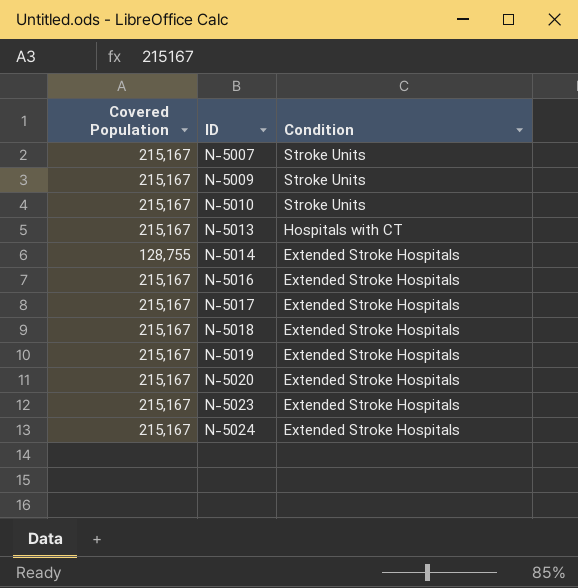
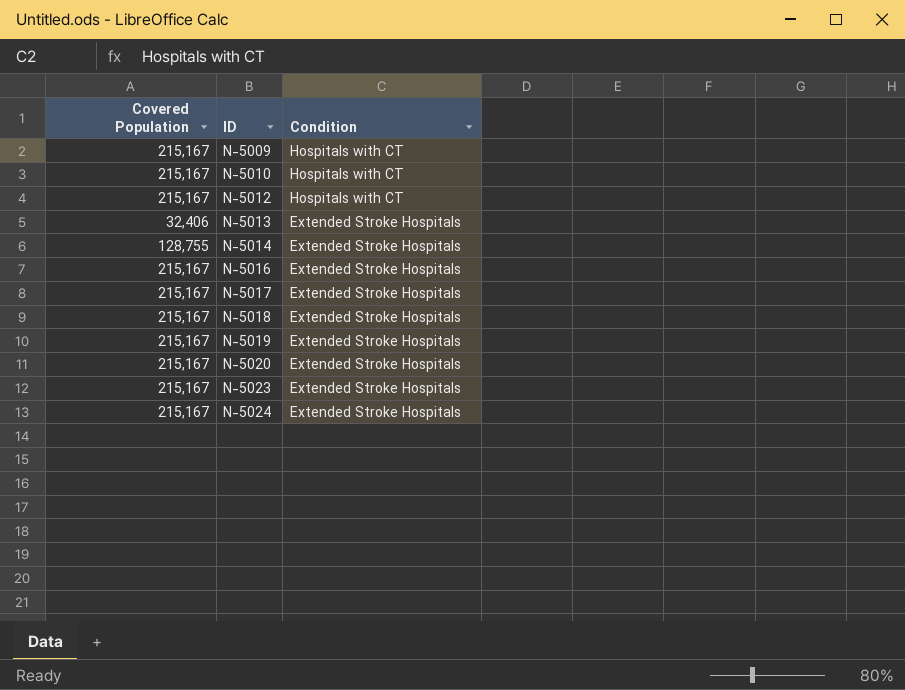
row N-5007: 215,167 | Stroke Units -> none
N-5009 | Condition: Stroke Units -> Hospitals with CT
N-5010 | Condition: Stroke Units -> Hospitals with CT
row N-5012: none -> 215,167 | Hospitals with CT
N-5013 | Covered Population: 215,167 -> 32,406
N-5013 | Condition: Hospitals with CT -> Extended Stroke Hospitals

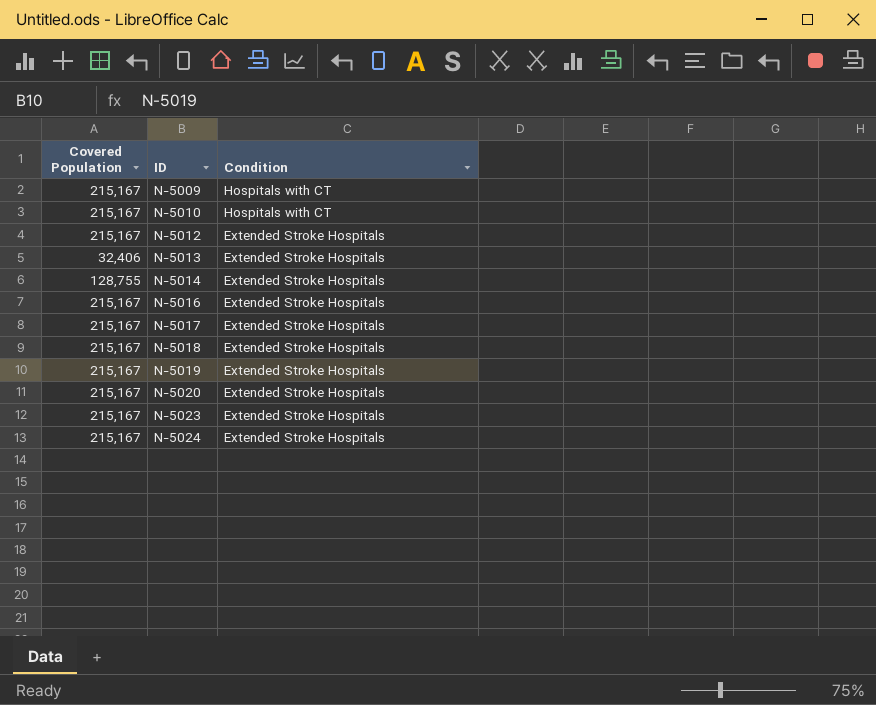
N-5012 | Condition: Hospitals with CT -> Extended Stroke Hospitals

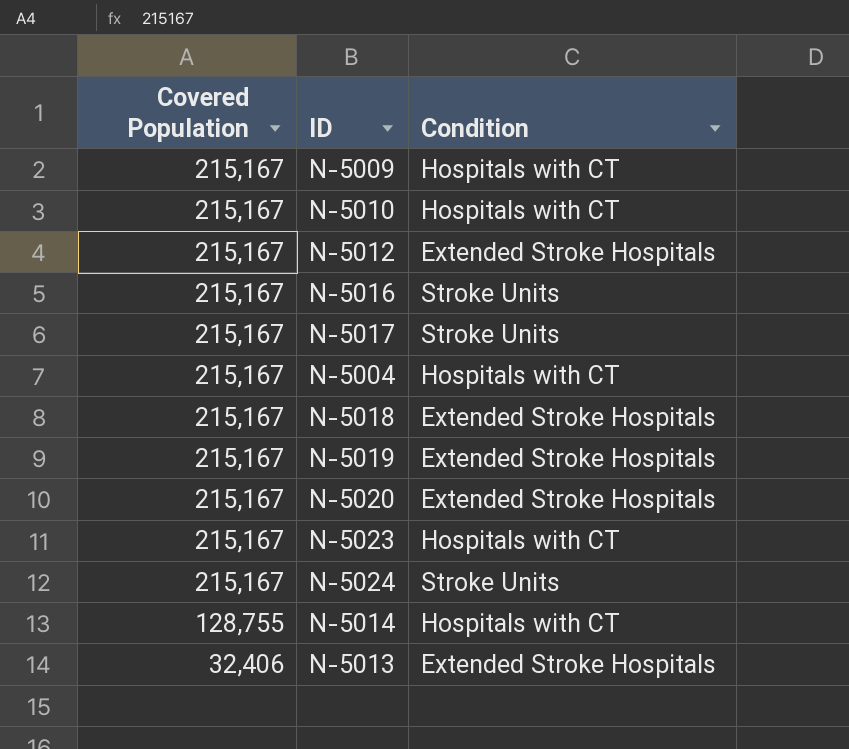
row order: ID ascending -> Covered Population descending
N-5016 | Condition: Extended Stroke Hospitals -> Stroke Units
N-5017 | Condition: Extended Stroke Hospitals -> Stroke Units
row N-5004: none -> 215,167 | Hospitals with CT
N-5023 | Condition: Extended Stroke Hospitals -> Hospitals with CT
N-5024 | Condition: Extended Stroke Hospitals -> Stroke Units
N-5014 | Condition: Extended Stroke Hospitals -> Hospitals with CT

